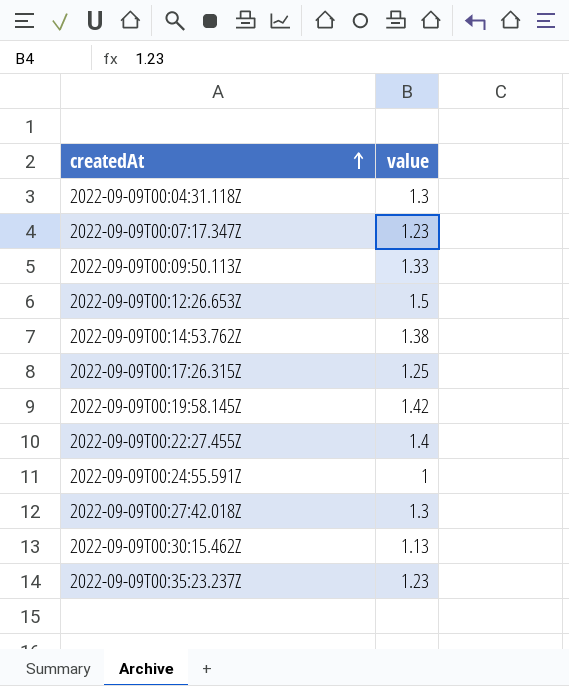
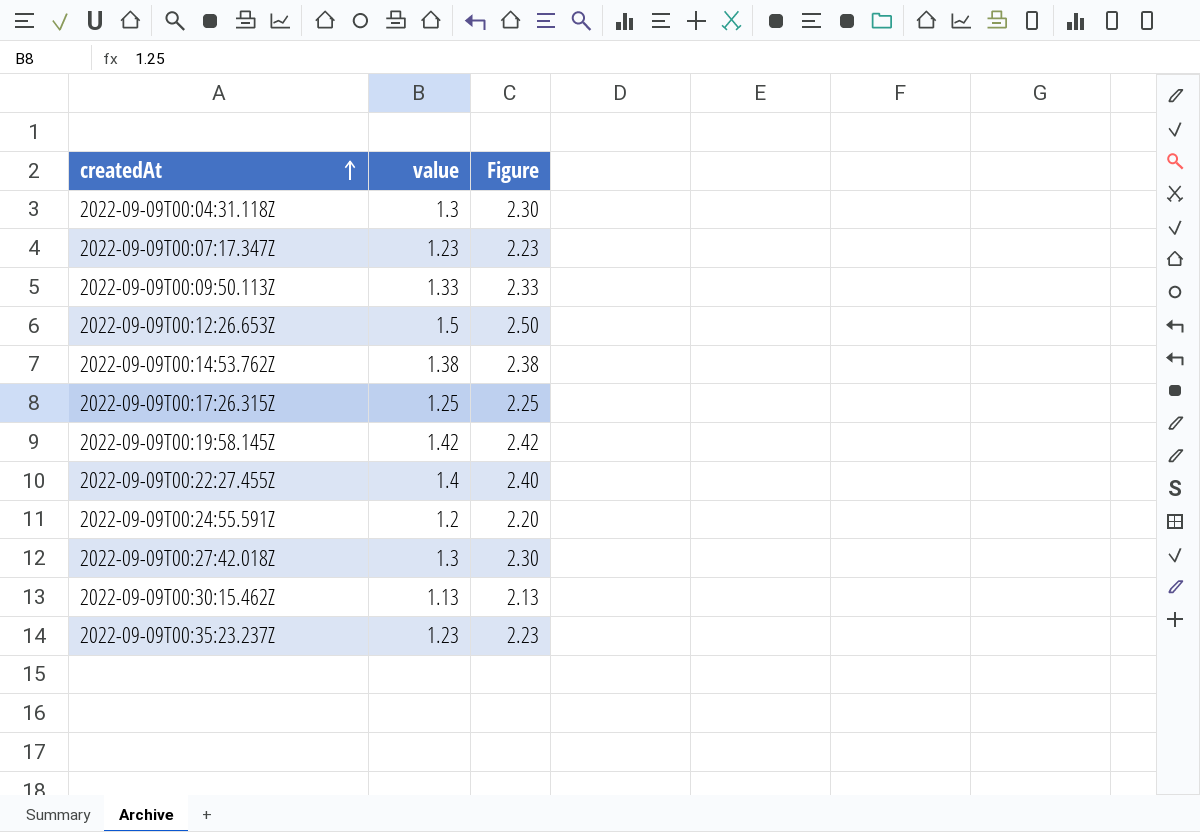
column Figure | formula: none -> [value] + 1
2022-09-09T00:24:55.591Z | value: 1 -> 1.2

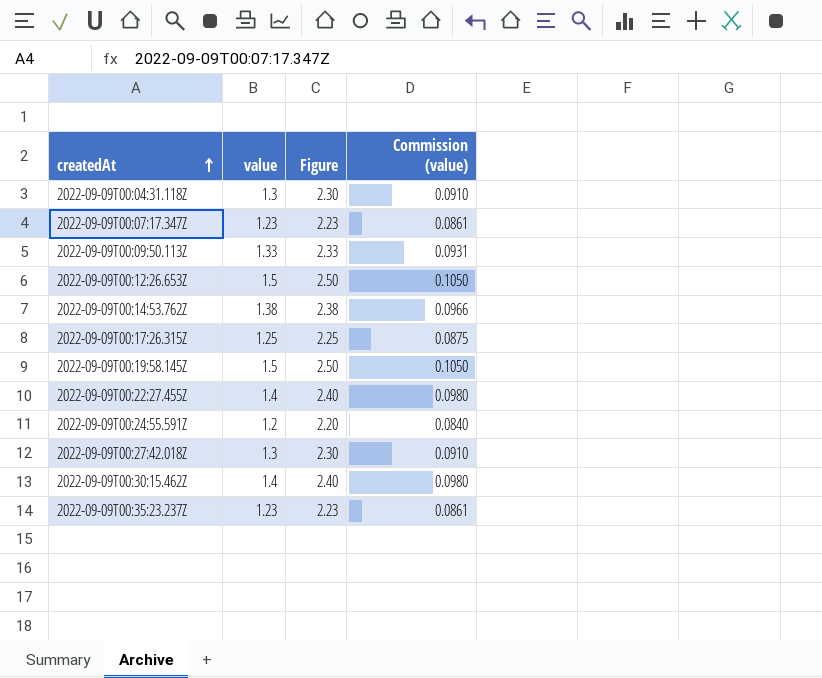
column Commission (value) | formula: none -> [value] * 0.07
2022-09-09T00:19:58.145Z | value: 1.42 -> 1.5
2022-09-09T00:19:58.145Z | Figure: 2.42 -> 2.50
2022-09-09T00:30:15.462Z | value: 1.13 -> 1.4
2022-09-09T00:30:15.462Z | Figure: 2.13 -> 2.40

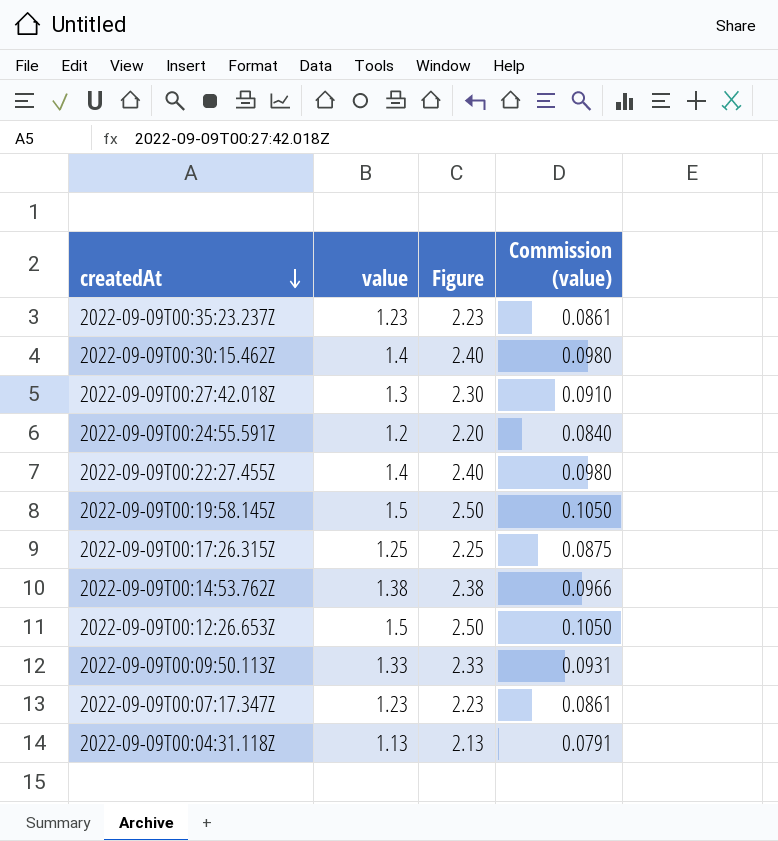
row order: createdAt ascending -> createdAt descending
2022-09-09T00:04:31.118Z | value: 1.3 -> 1.13
2022-09-09T00:04:31.118Z | Figure: 2.30 -> 2.13
2022-09-09T00:04:31.118Z | Commission (value): 0.0910 -> 0.0791

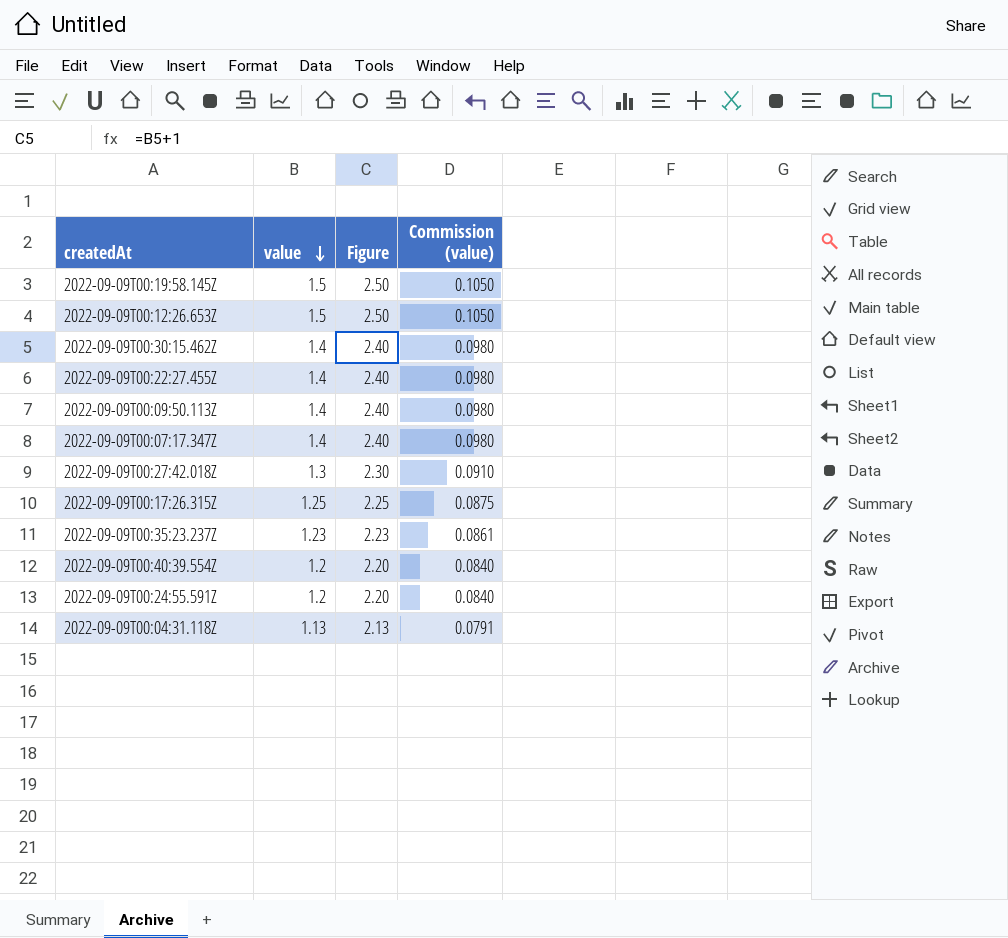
row order: createdAt descending -> value descending
row 2022-09-09T00:14:53.762Z: 1.38 | 2.38 | 0.0966 -> none
2022-09-09T00:09:50.113Z | value: 1.33 -> 1.4
2022-09-09T00:09:50.113Z | Figure: 2.33 -> 2.40
2022-09-09T00:09:50.113Z | Commission (value): 0.0931 -> 0.0980
2022-09-09T00:07:17.347Z | value: 1.23 -> 1.4
2022-09-09T00:07:17.347Z | Figure: 2.23 -> 2.40
2022-09-09T00:07:17.347Z | Commission (value): 0.0861 -> 0.0980
row 2022-09-09T00:40:39.554Z: none -> 1.2 | 2.20 | 0.0840

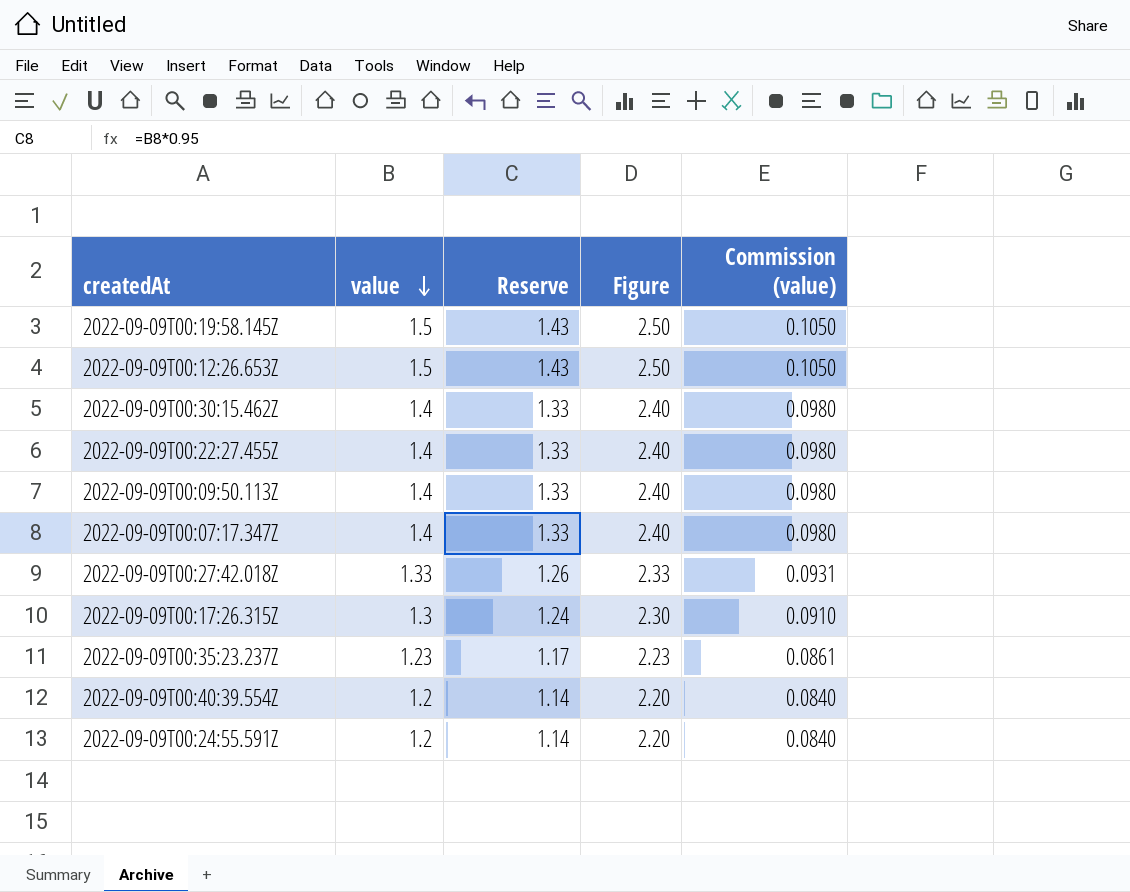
column Reserve | formula: none -> [value] * 0.95
row 2022-09-09T00:04:31.118Z: 1.13 | 2.13 | 0.0791 -> none
2022-09-09T00:27:42.018Z | value: 1.3 -> 1.33
2022-09-09T00:27:42.018Z | Figure: 2.30 -> 2.33
2022-09-09T00:27:42.018Z | Commission (value): 0.0910 -> 0.0931
2022-09-09T00:17:26.315Z | value: 1.25 -> 1.3
2022-09-09T00:17:26.315Z | Figure: 2.25 -> 2.30
2022-09-09T00:17:26.315Z | Commission (value): 0.0875 -> 0.0910

